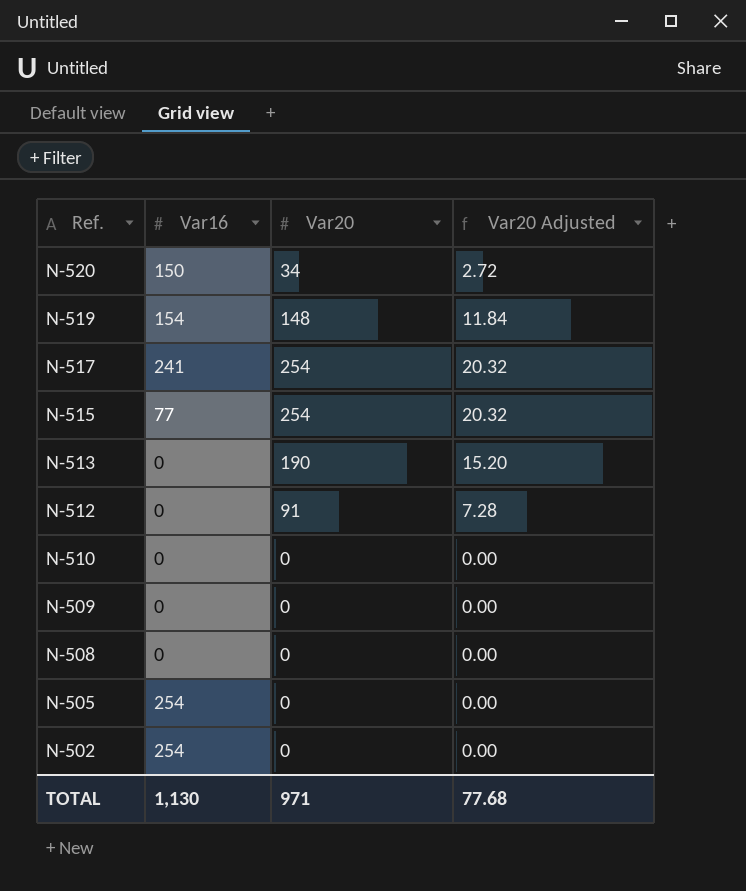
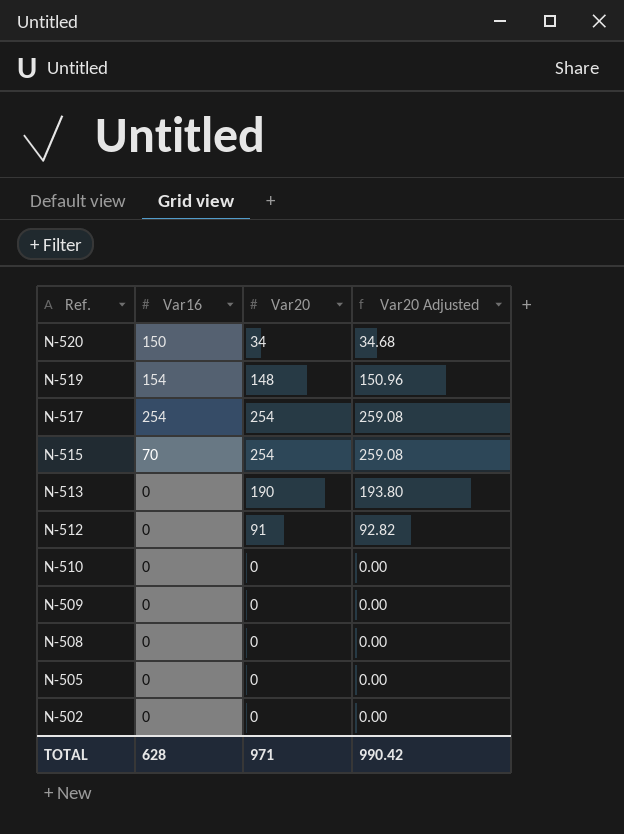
column Var20 Adjusted | formula: [Var20] * 0.08 -> [Var20] * 1.02
N-517 | Var16: 241 -> 254
N-515 | Var16: 77 -> 70
N-505 | Var16: 254 -> 0
N-502 | Var16: 254 -> 0
TOTAL | Var16: 1,130 -> 628
TOTAL | Var20 Adjusted: 77.68 -> 990.42

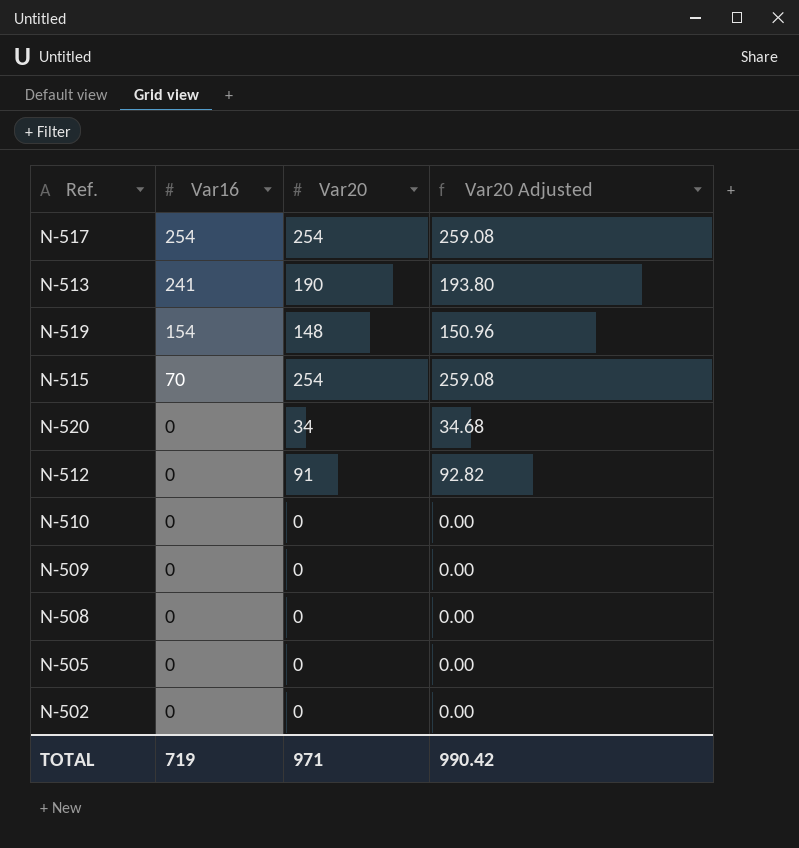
row order: Ref. descending -> Var16 descending
N-513 | Var16: 0 -> 241
N-520 | Var16: 150 -> 0
TOTAL | Var16: 628 -> 719

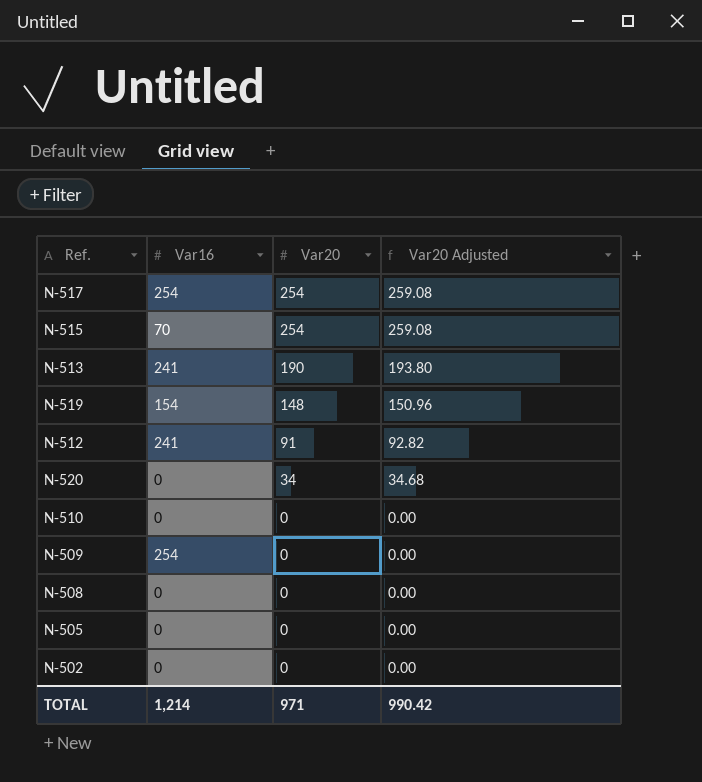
row order: Var16 descending -> Var20 descending
N-512 | Var16: 0 -> 241
N-509 | Var16: 0 -> 254
TOTAL | Var16: 719 -> 1,214

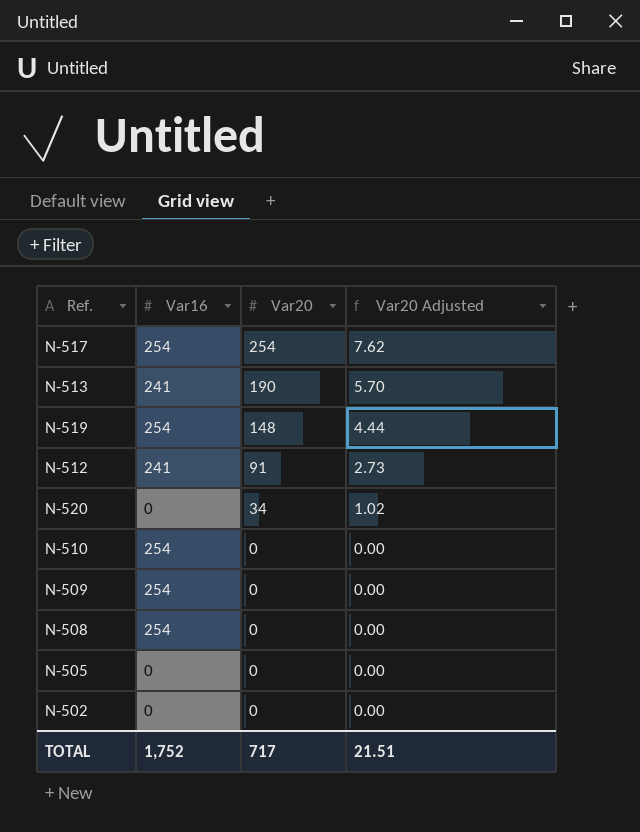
column Var20 Adjusted | formula: [Var20] * 1.02 -> [Var20] * 0.03
row N-515: 70 | 254 | 259.08 -> none
N-519 | Var16: 154 -> 254
N-510 | Var16: 0 -> 254
N-508 | Var16: 0 -> 254
TOTAL | Var16: 1,214 -> 1,752
TOTAL | Var20: 971 -> 717
TOTAL | Var20 Adjusted: 990.42 -> 21.51

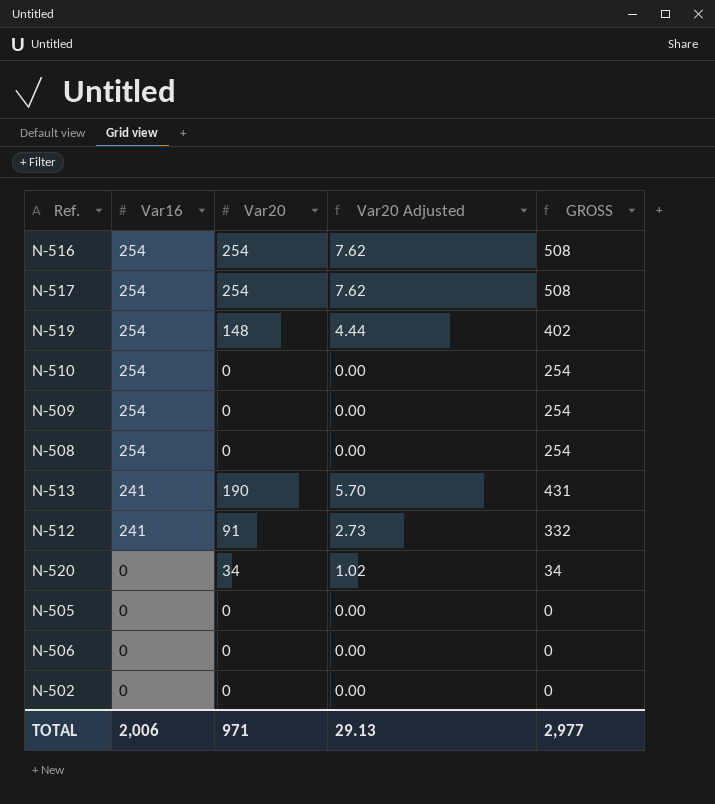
row order: Var20 descending -> Var16 descending
column GROSS | formula: none -> [Var16] + [Var20]
row N-516: none -> 254 | 254 | 7.62 | 508
row N-506: none -> 0 | 0 | 0.00 | 0
TOTAL | Var16: 1,752 -> 2,006
TOTAL | Var20: 717 -> 971
TOTAL | Var20 Adjusted: 21.51 -> 29.13

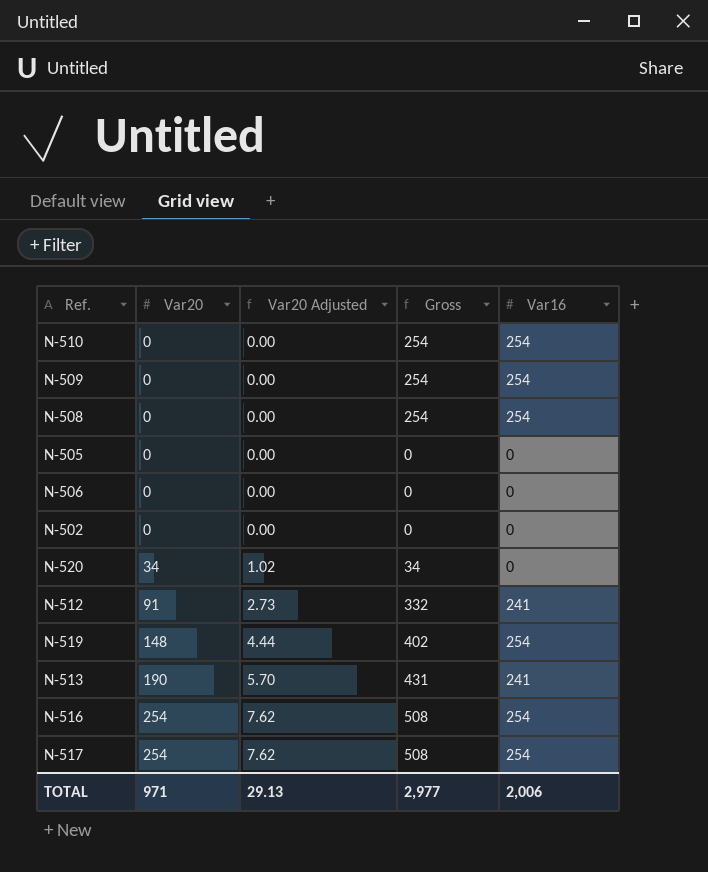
row order: Var16 descending -> Var20 ascending
column name: GROSS -> Gross
column Var16 | position: 2 -> 5

